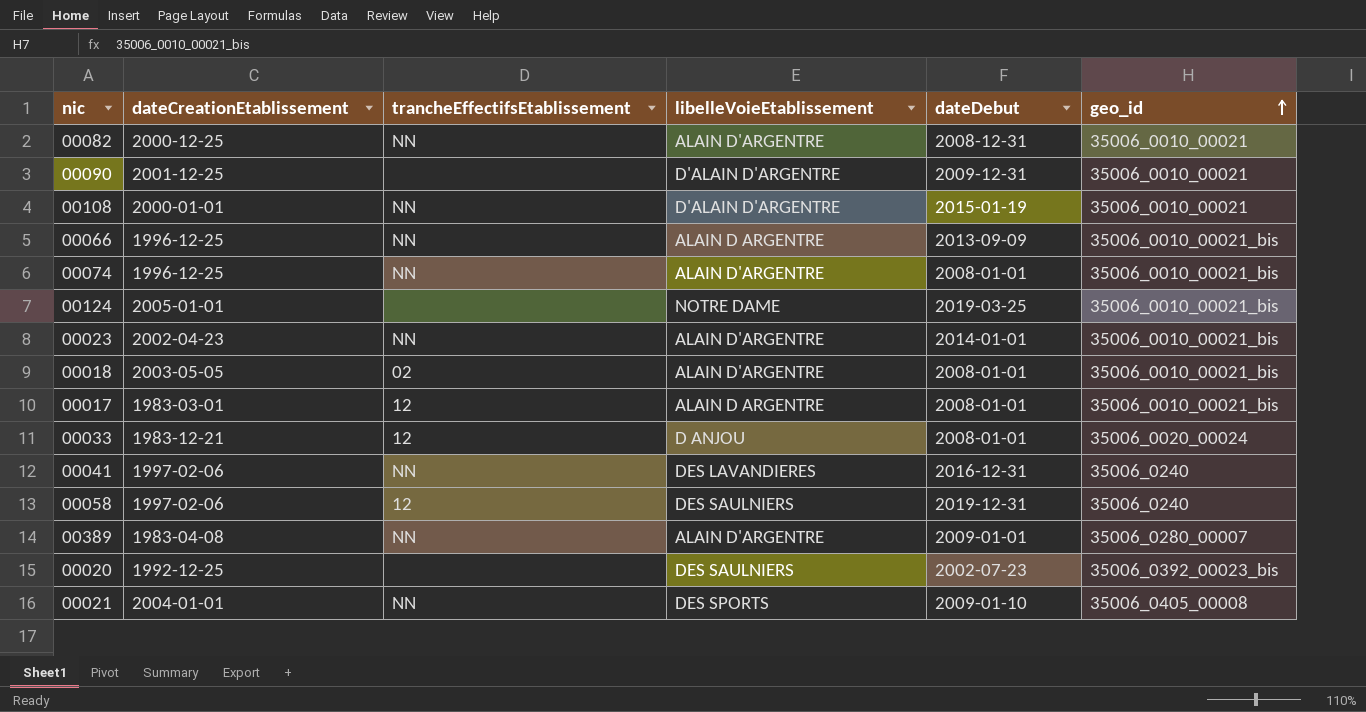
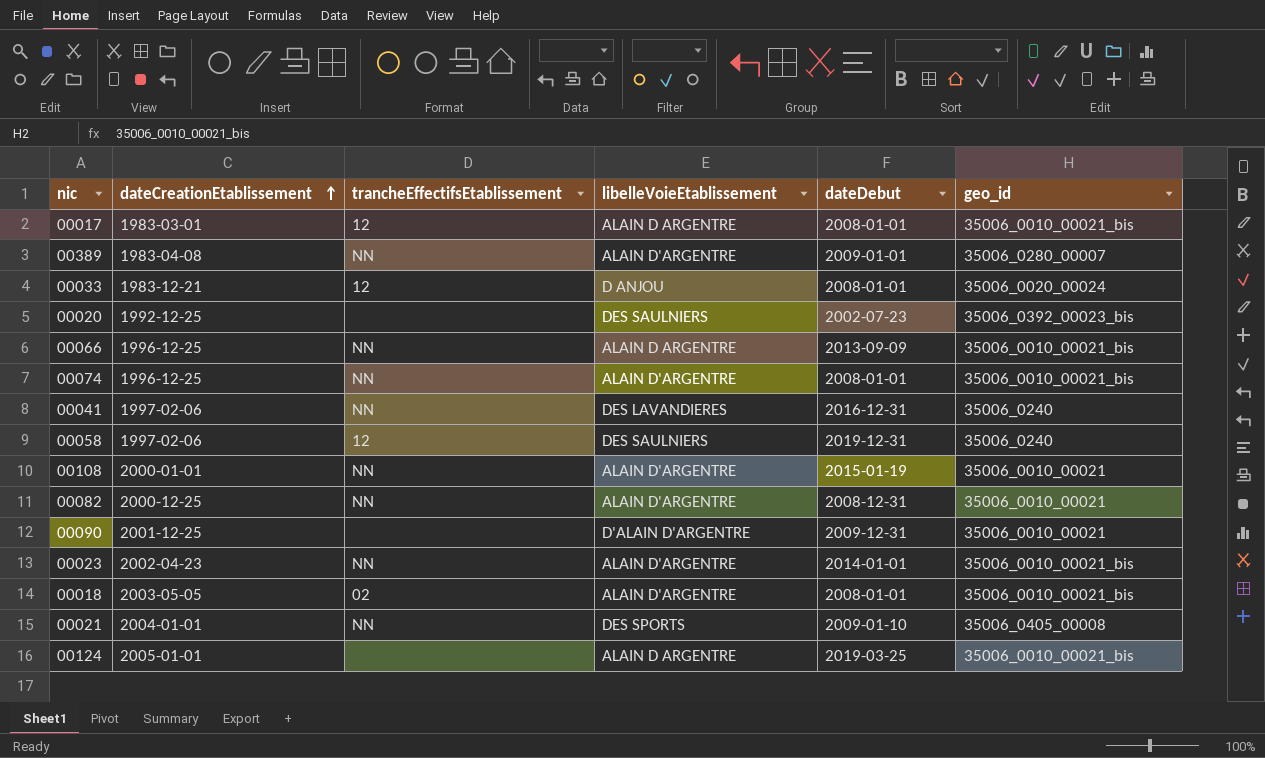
row order: geo_id ascending -> dateCreationEtablissement ascending
00108 | libelleVoieEtablissement: D'ALAIN D'ARGENTRE -> ALAIN D'ARGENTRE
00124 | libelleVoieEtablissement: NOTRE DAME -> ALAIN D ARGENTRE

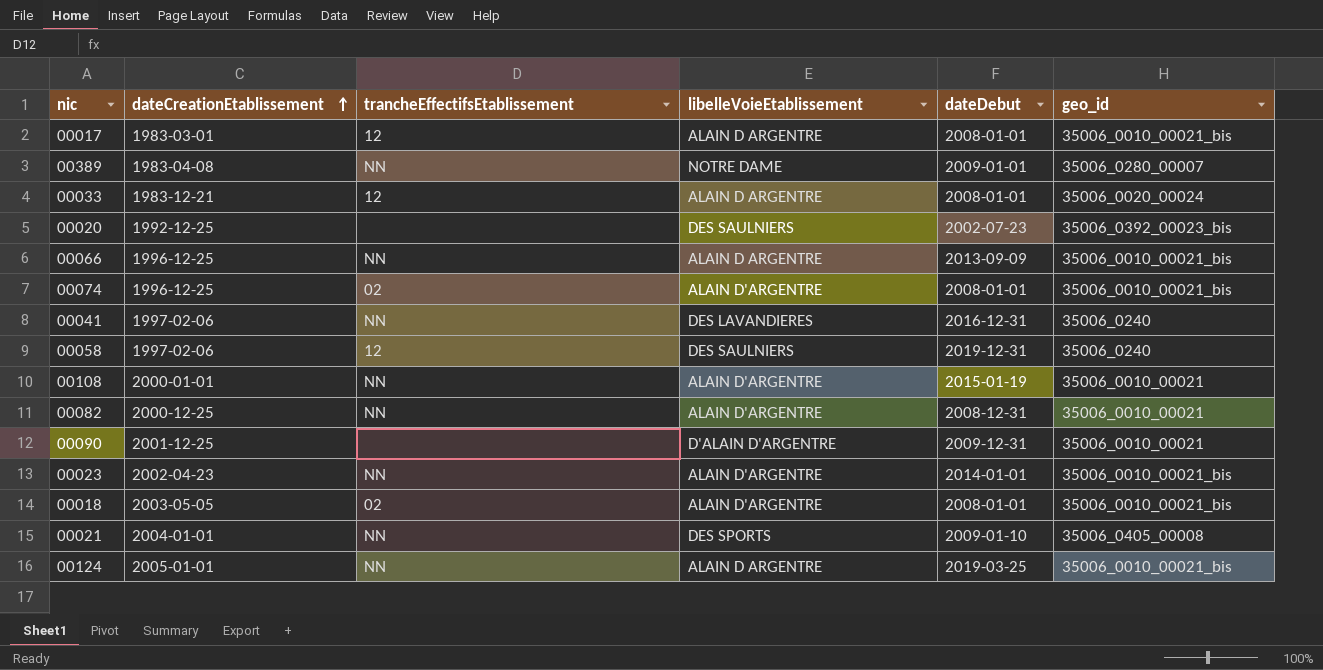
00389 | libelleVoieEtablissement: ALAIN D'ARGENTRE -> NOTRE DAME
00033 | libelleVoieEtablissement: D ANJOU -> ALAIN D ARGENTRE
00074 | trancheEffectifsEtablissement: NN -> 02
00124 | trancheEffectifsEtablissement: none -> NN

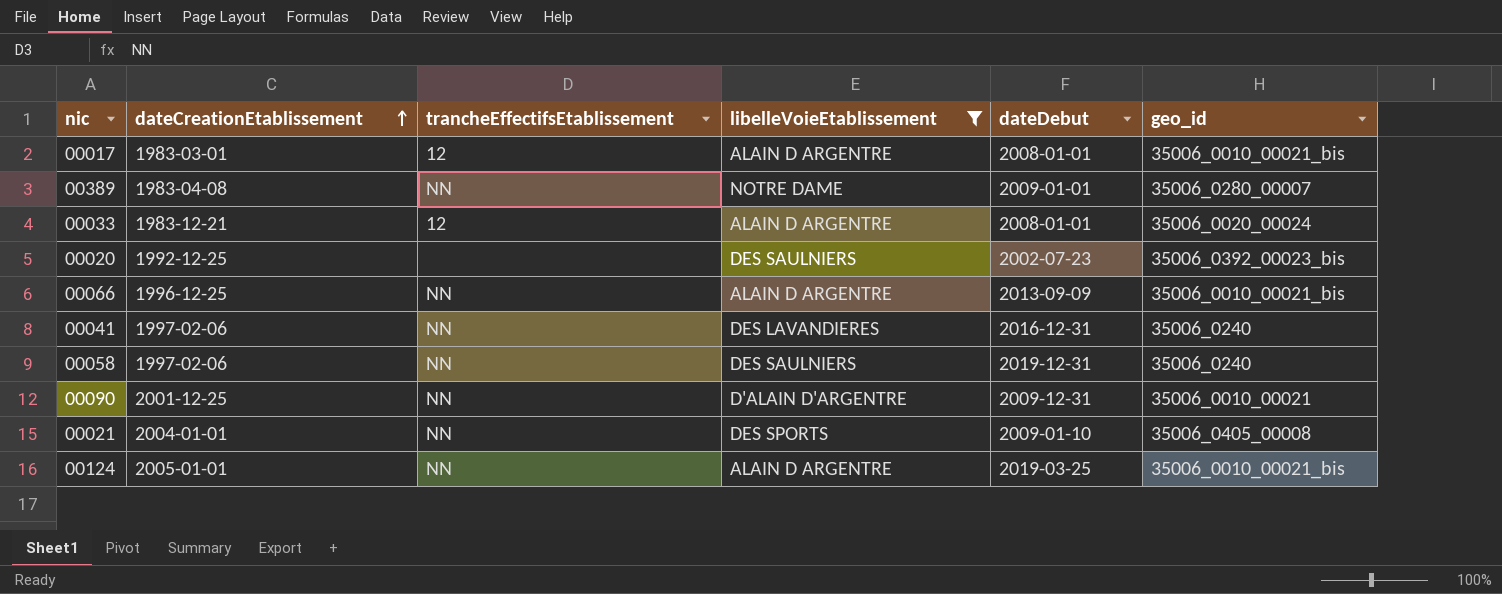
filter: none -> libelleVoieEtablissement != ALAIN D'ARGENTRE
00058 | trancheEffectifsEtablissement: 12 -> NN
00090 | trancheEffectifsEtablissement: none -> NN

